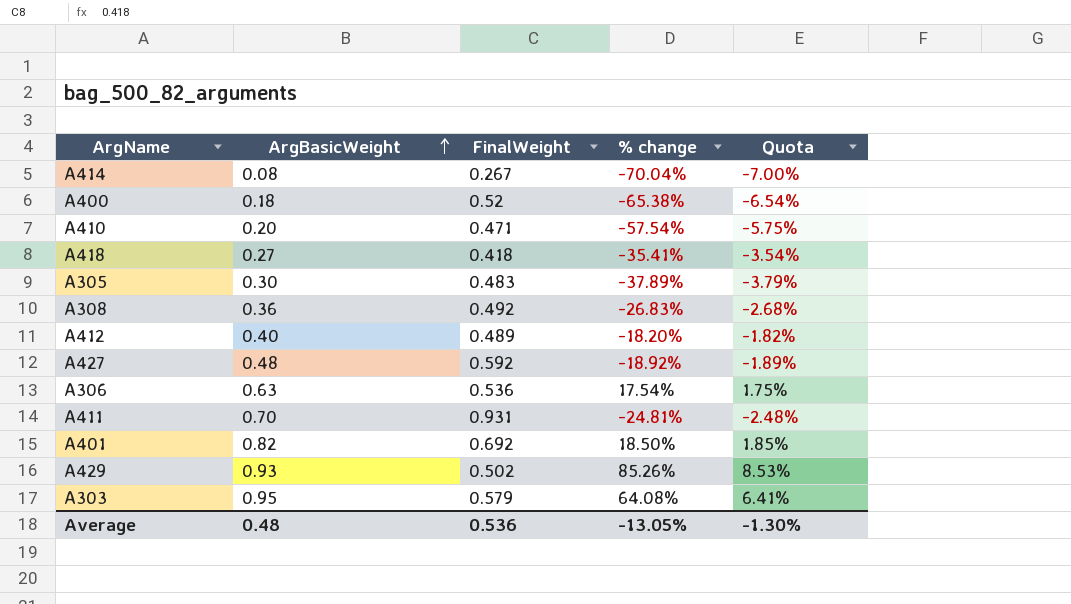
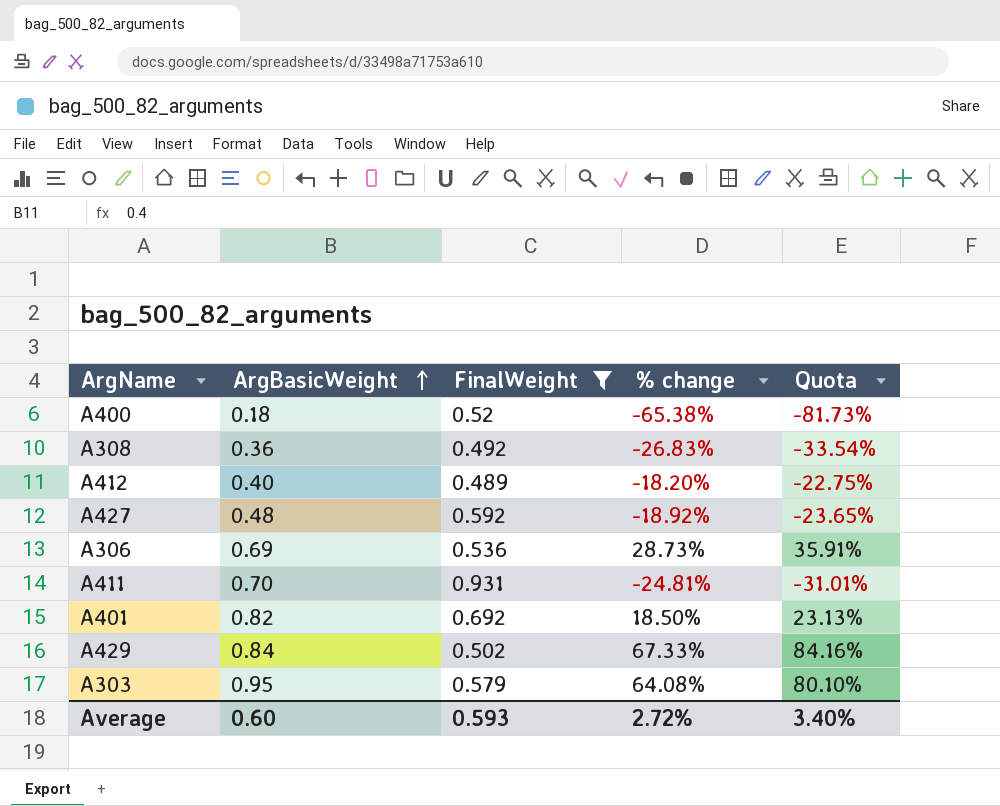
filter: none -> FinalWeight >= 0.489
column Quota | formula: [% change] * 0.1 -> [% change] * 1.25
A306 | ArgBasicWeight: 0.63 -> 0.69
A306 | % change: 17.54% -> 28.73%
A429 | ArgBasicWeight: 0.93 -> 0.84
A429 | % change: 85.26% -> 67.33%
Average | ArgBasicWeight: 0.48 -> 0.60
Average | FinalWeight: 0.536 -> 0.593
Average | % change: -13.05% -> 2.72%
Average | Quota: -1.30% -> 3.40%

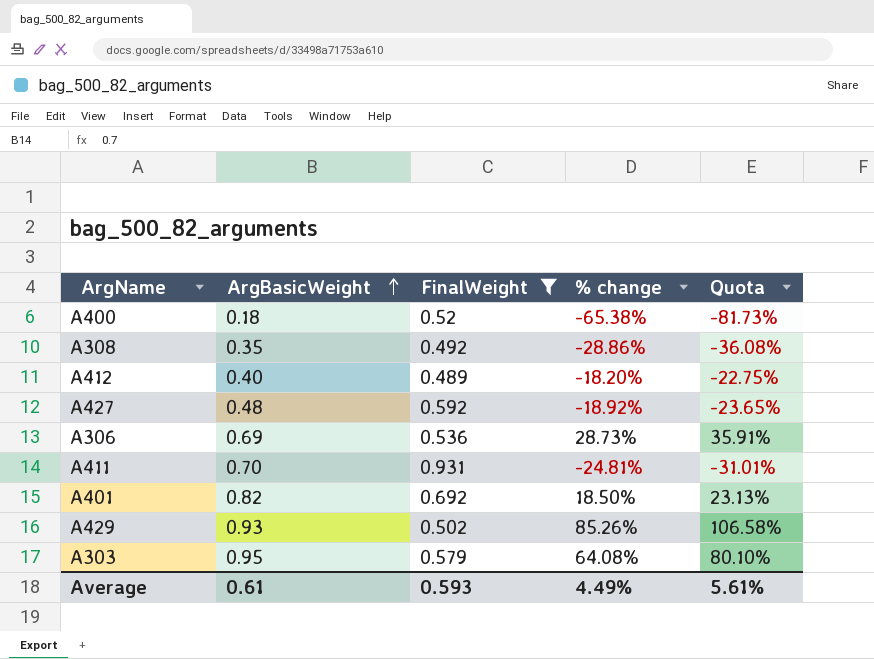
A308 | ArgBasicWeight: 0.36 -> 0.35
A308 | % change: -26.83% -> -28.86%
A308 | Quota: -33.54% -> -36.08%
A429 | ArgBasicWeight: 0.84 -> 0.93
A429 | % change: 67.33% -> 85.26%
A429 | Quota: 84.16% -> 106.58%
Average | ArgBasicWeight: 0.60 -> 0.61
Average | % change: 2.72% -> 4.49%
Average | Quota: 3.40% -> 5.61%

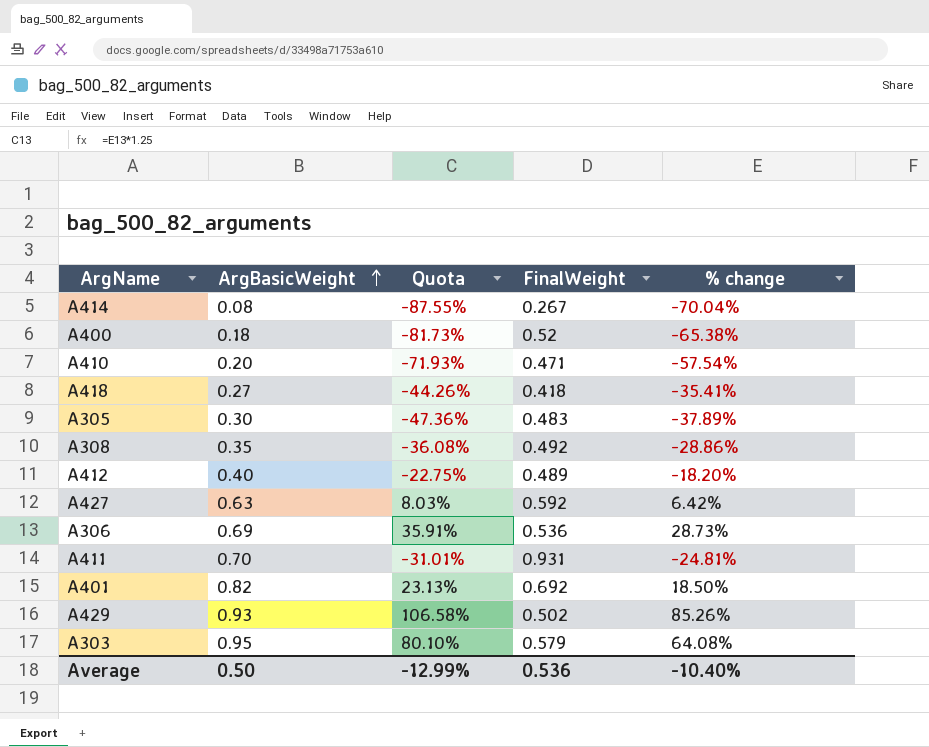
filter: FinalWeight >= 0.489 -> none
column Quota | position: 5 -> 3
A427 | ArgBasicWeight: 0.48 -> 0.63
A427 | Quota: -23.65% -> 8.03%
A427 | % change: -18.92% -> 6.42%
Average | ArgBasicWeight: 0.61 -> 0.50
Average | Quota: 5.61% -> -12.99%
Average | FinalWeight: 0.593 -> 0.536
Average | % change: 4.49% -> -10.40%

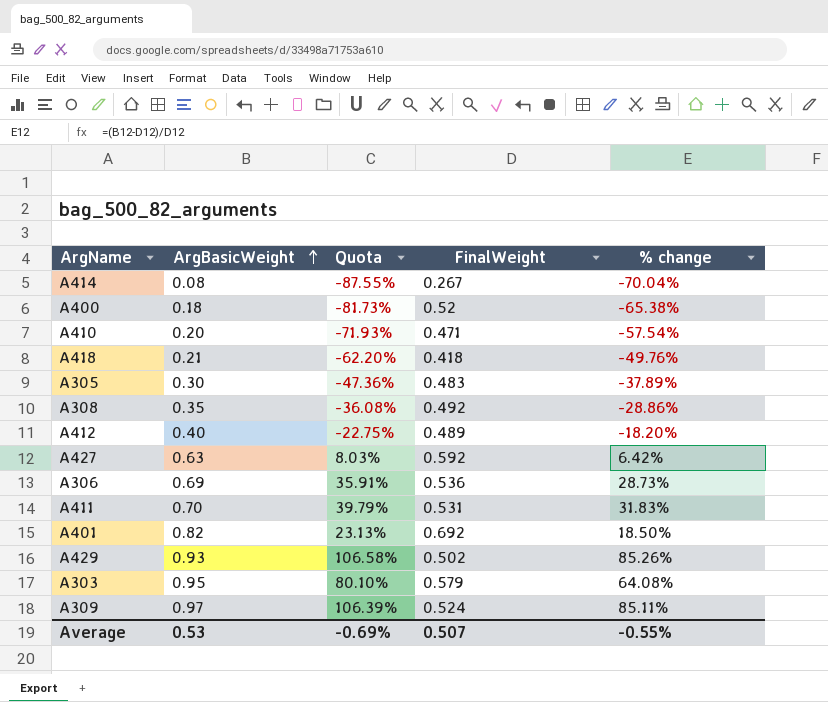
A418 | ArgBasicWeight: 0.27 -> 0.21
A418 | Quota: -44.26% -> -62.20%
A418 | % change: -35.41% -> -49.76%
A411 | Quota: -31.01% -> 39.79%
A411 | FinalWeight: 0.931 -> 0.531
A411 | % change: -24.81% -> 31.83%
row A309: none -> 0.97 | 106.39% | 0.524 | 85.11%
Average | ArgBasicWeight: 0.50 -> 0.53
Average | Quota: -12.99% -> -0.69%
Average | FinalWeight: 0.536 -> 0.507
Average | % change: -10.40% -> -0.55%

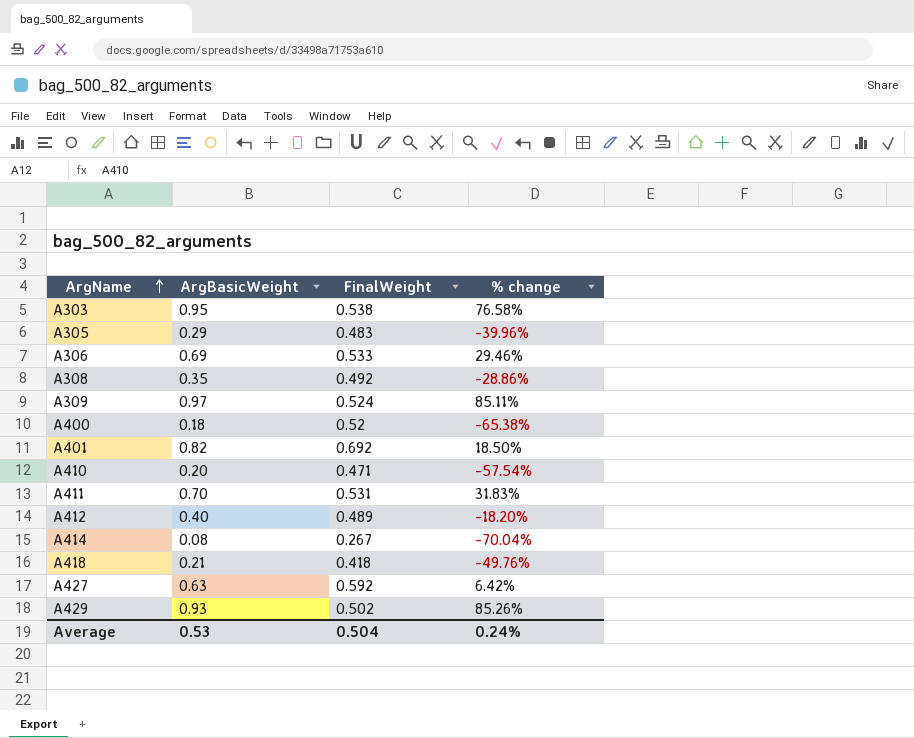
row order: ArgBasicWeight ascending -> ArgName ascending
column Quota | formula: [% change] * 1.25 -> none
A303 | FinalWeight: 0.579 -> 0.538
A303 | % change: 64.08% -> 76.58%
A305 | ArgBasicWeight: 0.30 -> 0.29
A305 | % change: -37.89% -> -39.96%
A306 | FinalWeight: 0.536 -> 0.533
A306 | % change: 28.73% -> 29.46%
Average | FinalWeight: 0.507 -> 0.504
Average | % change: -0.55% -> 0.24%

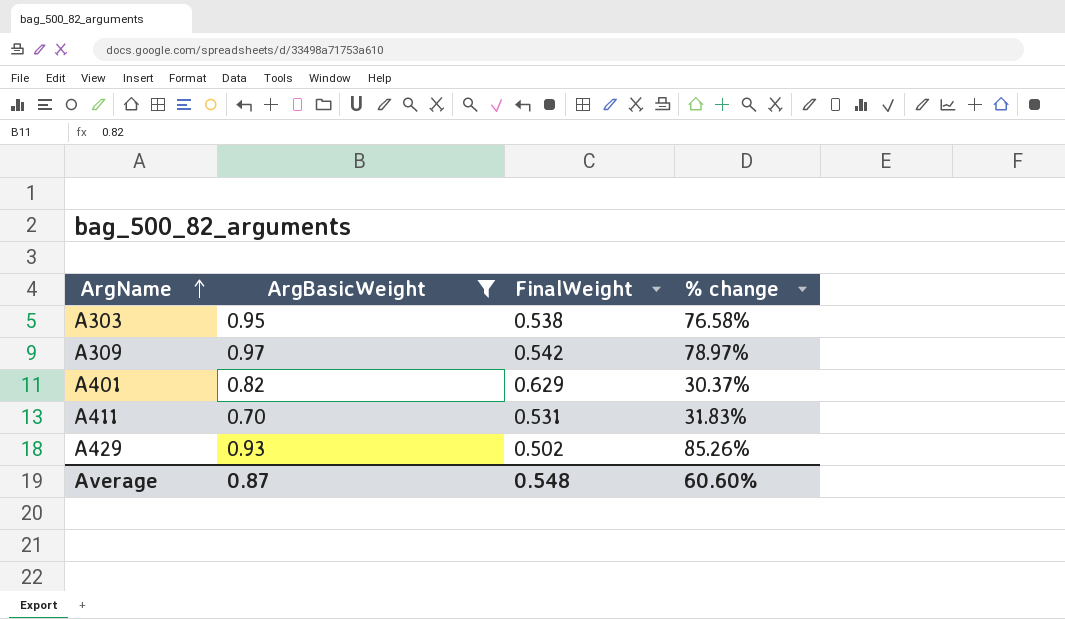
filter: none -> ArgBasicWeight >= 0.70
A309 | FinalWeight: 0.524 -> 0.542
A309 | % change: 85.11% -> 78.97%
A401 | FinalWeight: 0.692 -> 0.629
A401 | % change: 18.50% -> 30.37%
Average | ArgBasicWeight: 0.53 -> 0.87
Average | FinalWeight: 0.504 -> 0.548
Average | % change: 0.24% -> 60.60%

